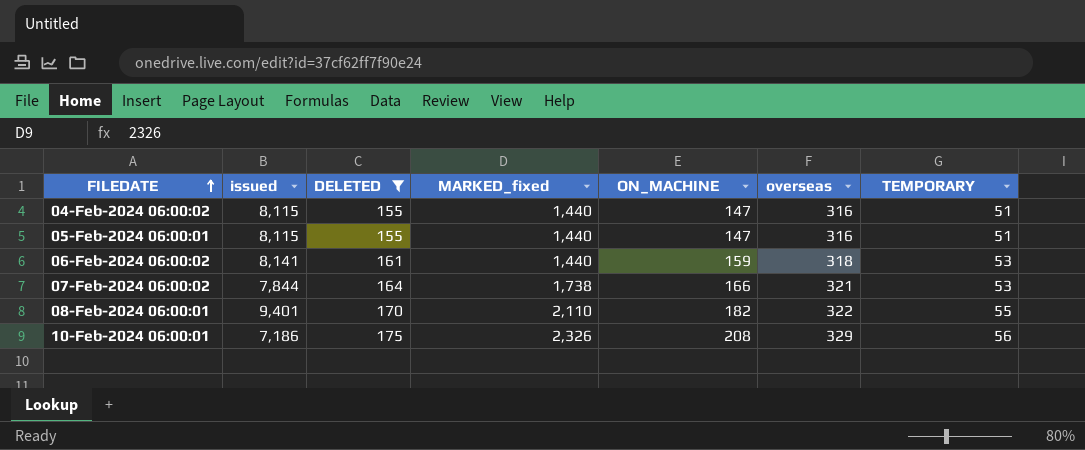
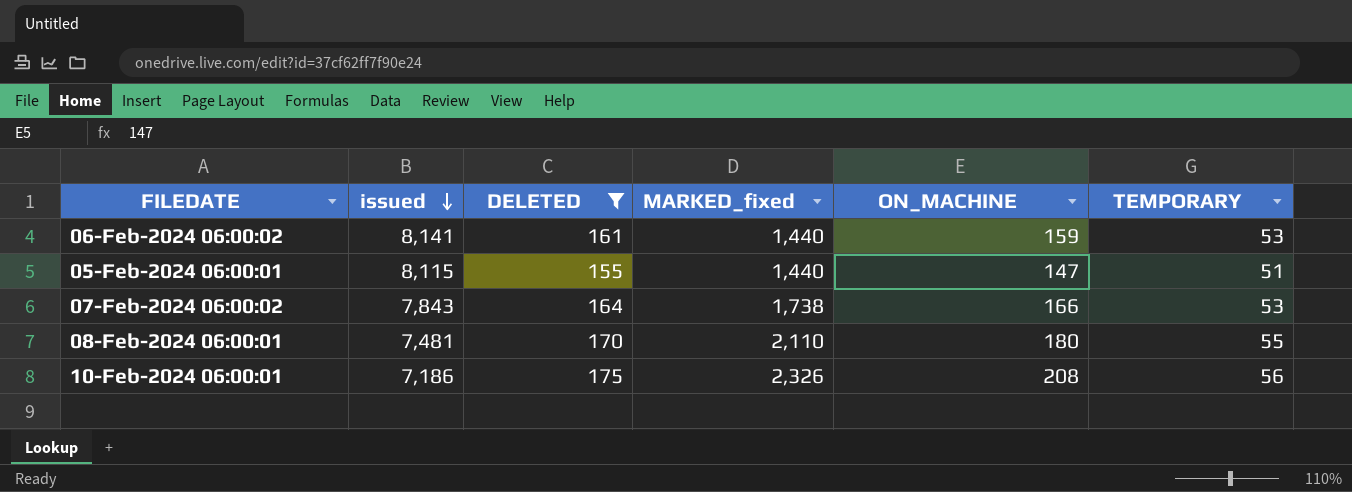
row order: FILEDATE ascending -> issued descending
column overseas | position: 6 -> none
row 04-Feb-2024 06:00:02: 8,115 | 155 | 1,440 | 147 | 316 | 51 -> none
07-Feb-2024 06:00:02 | issued: 7,844 -> 7,843
08-Feb-2024 06:00:01 | issued: 9,401 -> 7,481
08-Feb-2024 06:00:01 | ON_MACHINE: 182 -> 180

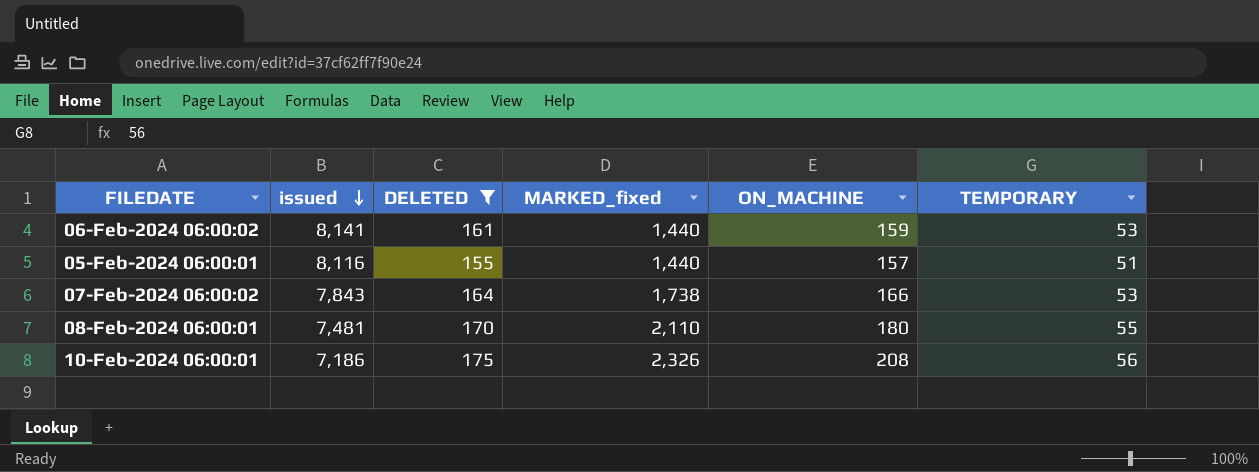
05-Feb-2024 06:00:01 | issued: 8,115 -> 8,116
05-Feb-2024 06:00:01 | ON_MACHINE: 147 -> 157

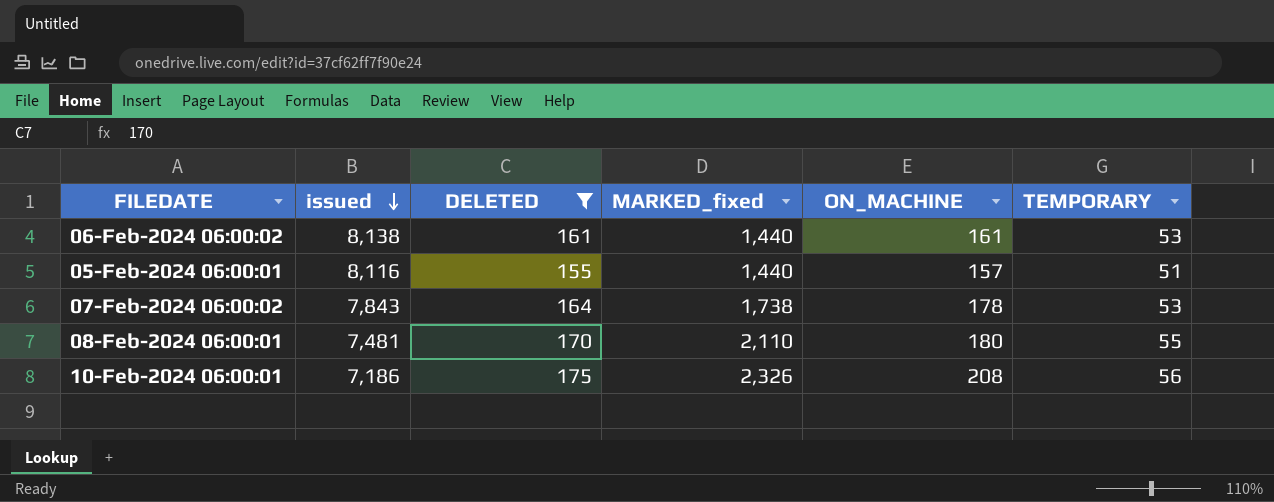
06-Feb-2024 06:00:02 | issued: 8,141 -> 8,138
06-Feb-2024 06:00:02 | ON_MACHINE: 159 -> 161
07-Feb-2024 06:00:02 | ON_MACHINE: 166 -> 178

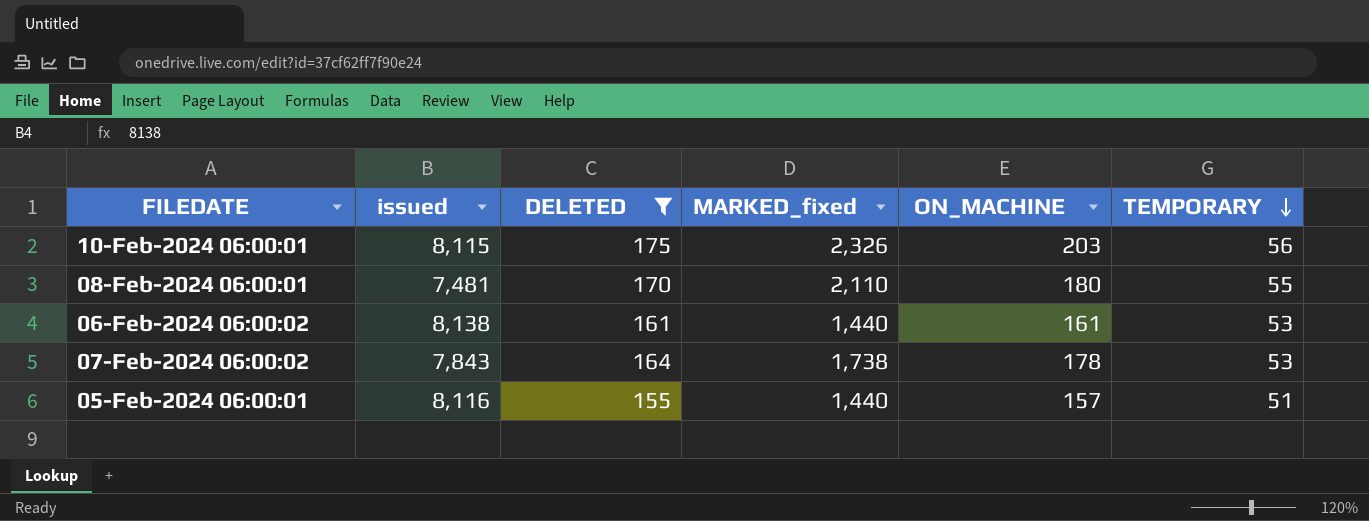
row order: issued descending -> TEMPORARY descending
10-Feb-2024 06:00:01 | issued: 7,186 -> 8,115
10-Feb-2024 06:00:01 | ON_MACHINE: 208 -> 203

